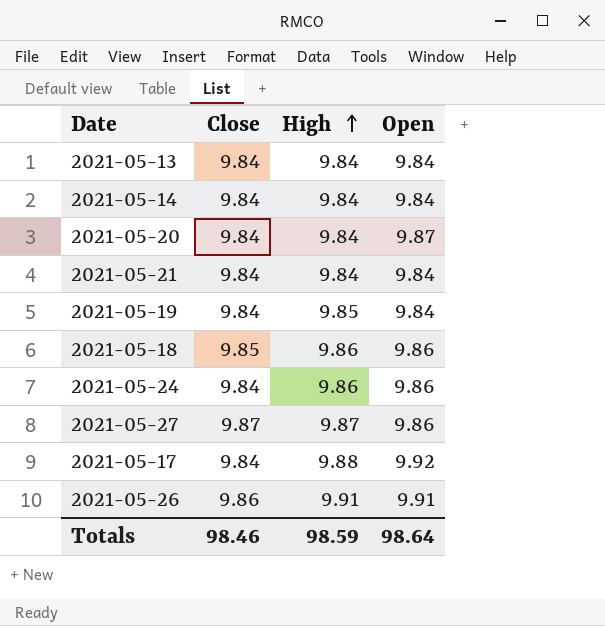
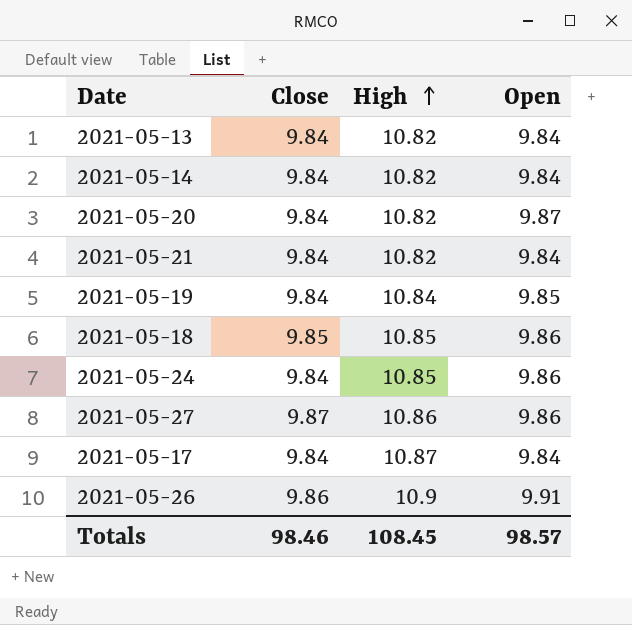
2021-05-13 | High: 9.84 -> 10.82
2021-05-14 | High: 9.84 -> 10.82
2021-05-20 | High: 9.84 -> 10.82
2021-05-21 | High: 9.84 -> 10.82
2021-05-19 | High: 9.85 -> 10.84
2021-05-19 | Open: 9.84 -> 9.85
2021-05-18 | High: 9.86 -> 10.85
2021-05-24 | High: 9.86 -> 10.85
2021-05-27 | High: 9.87 -> 10.86
2021-05-17 | High: 9.88 -> 10.87
2021-05-17 | Open: 9.92 -> 9.84
2021-05-26 | High: 9.91 -> 10.9
Totals | High: 98.59 -> 108.45
Totals | Open: 98.64 -> 98.57

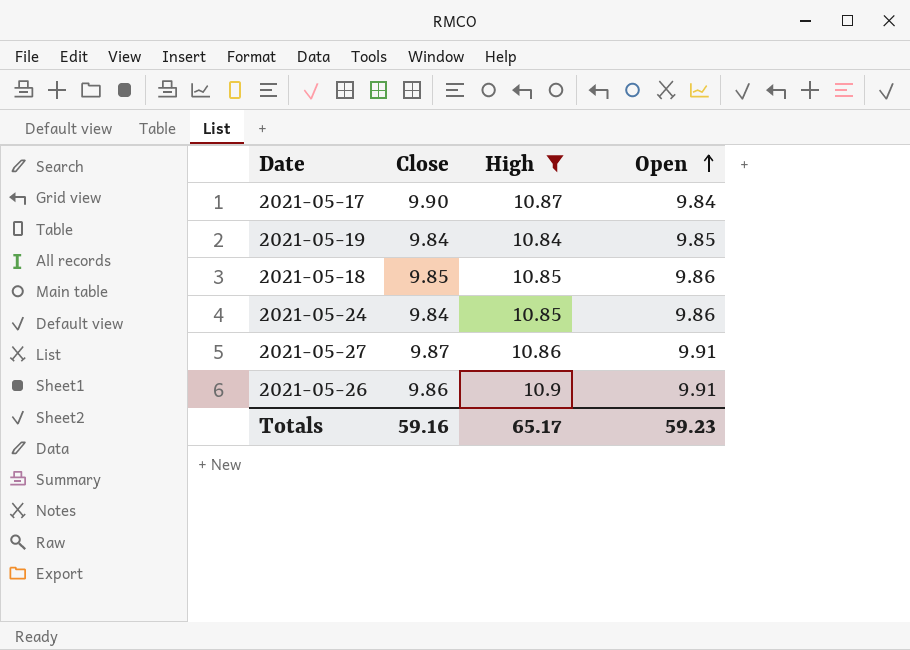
filter: none -> High != 10.82
row order: High ascending -> Open ascending
2021-05-17 | Close: 9.84 -> 9.90
2021-05-27 | Open: 9.86 -> 9.91
Totals | Close: 98.46 -> 59.16
Totals | High: 108.45 -> 65.17
Totals | Open: 98.57 -> 59.23

